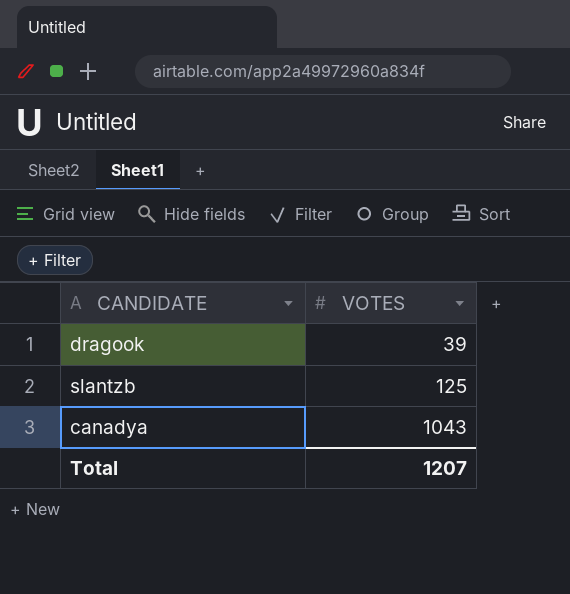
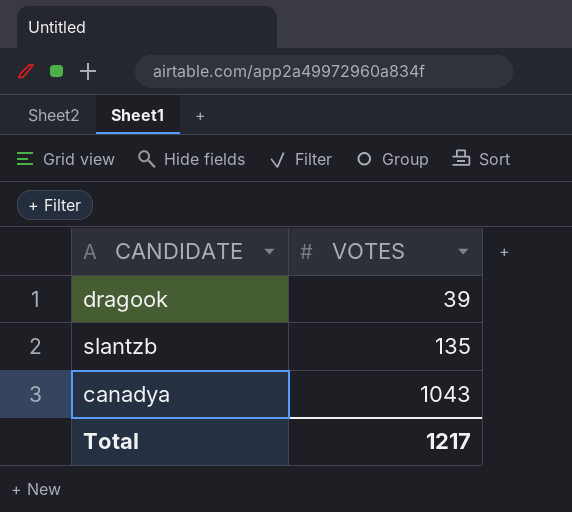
slantzb | VOTES: 125 -> 135
Total | VOTES: 1207 -> 1217

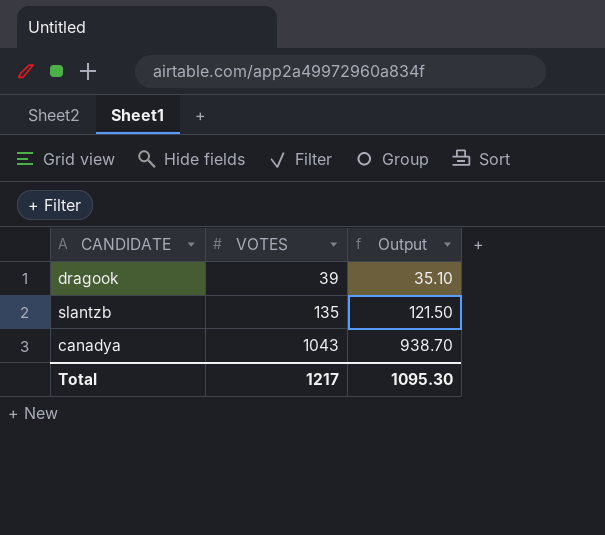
column Output | formula: none -> [VOTES] * 0.9

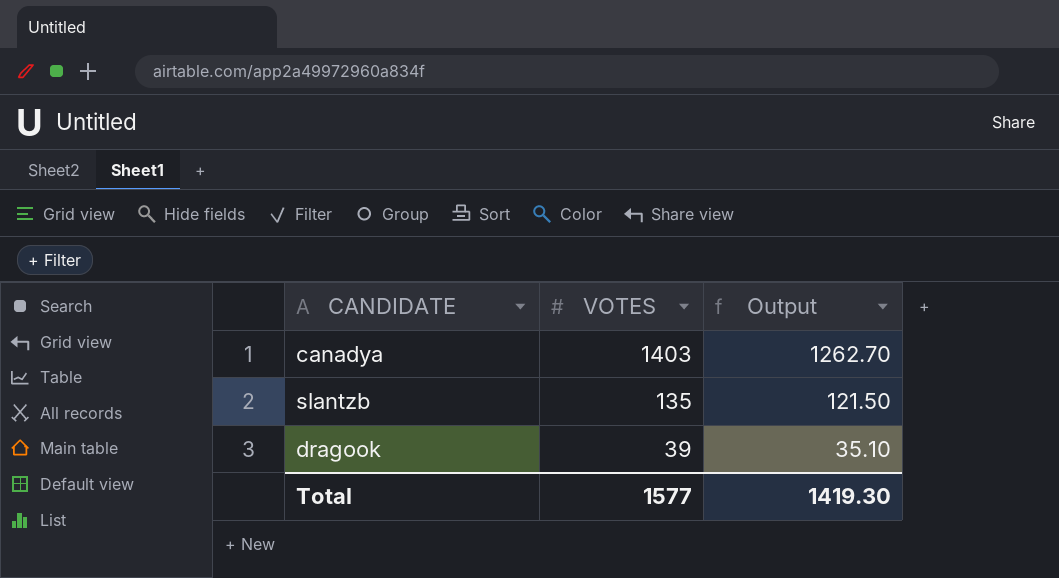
row order: VOTES ascending -> VOTES descending
canadya | VOTES: 1043 -> 1403
canadya | Output: 938.70 -> 1262.70
Total | VOTES: 1217 -> 1577
Total | Output: 1095.30 -> 1419.30

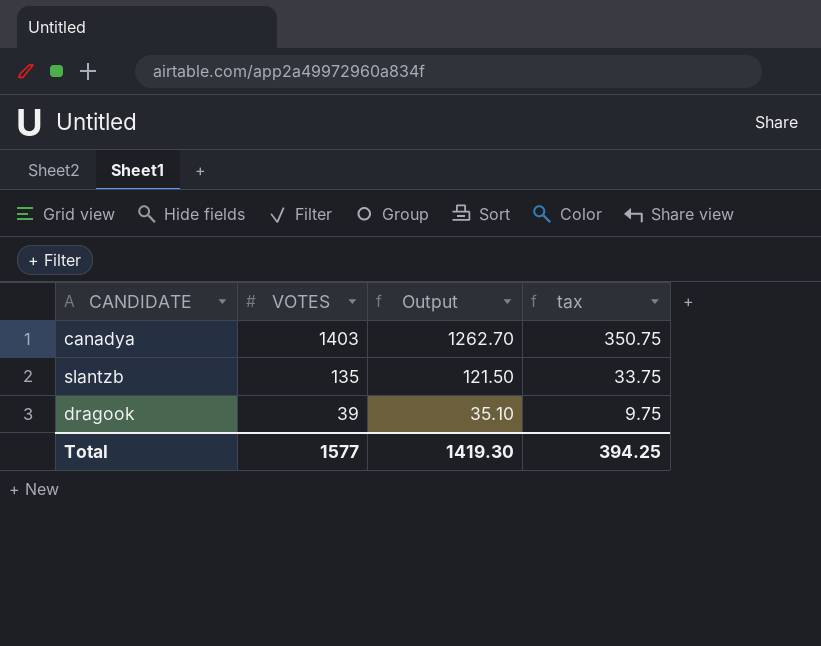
column tax | formula: none -> [VOTES] * 0.25

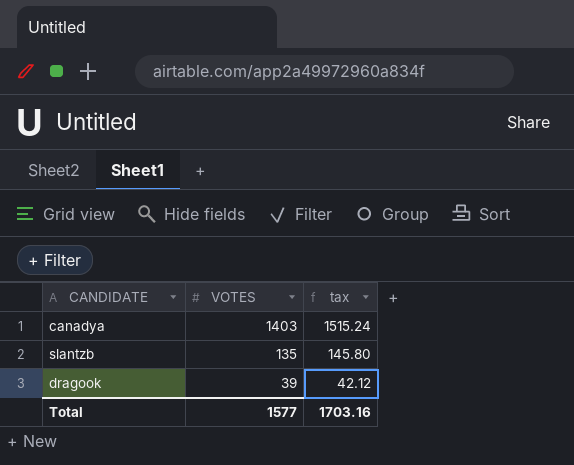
column Output | formula: [VOTES] * 0.9 -> none
column tax | formula: [VOTES] * 0.25 -> [VOTES] * 1.08
Total | tax: 394.25 -> 1703.16

